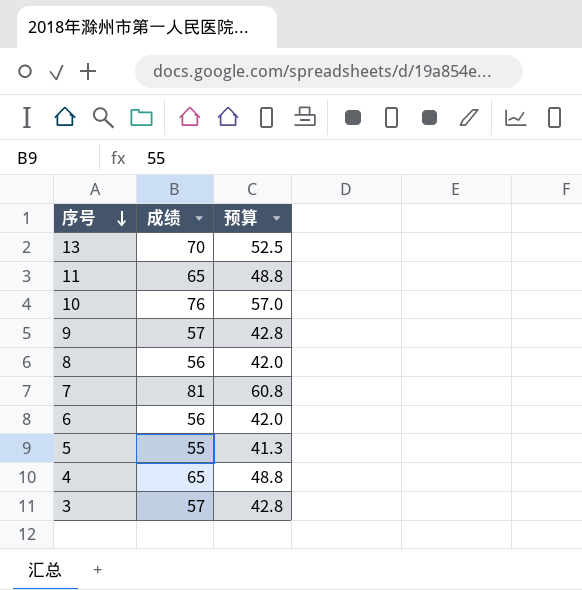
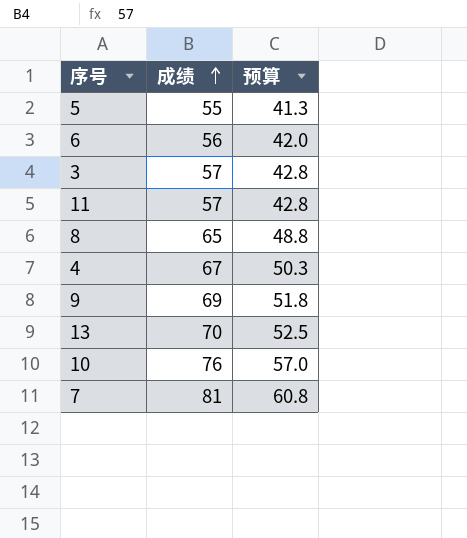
row order: 序号 descending -> 成绩 ascending
11 | 成绩: 65 -> 57
11 | 预算: 48.8 -> 42.8
8 | 成绩: 56 -> 65
8 | 预算: 42.0 -> 48.8
4 | 成绩: 65 -> 67
4 | 预算: 48.8 -> 50.3
9 | 成绩: 57 -> 69
9 | 预算: 42.8 -> 51.8

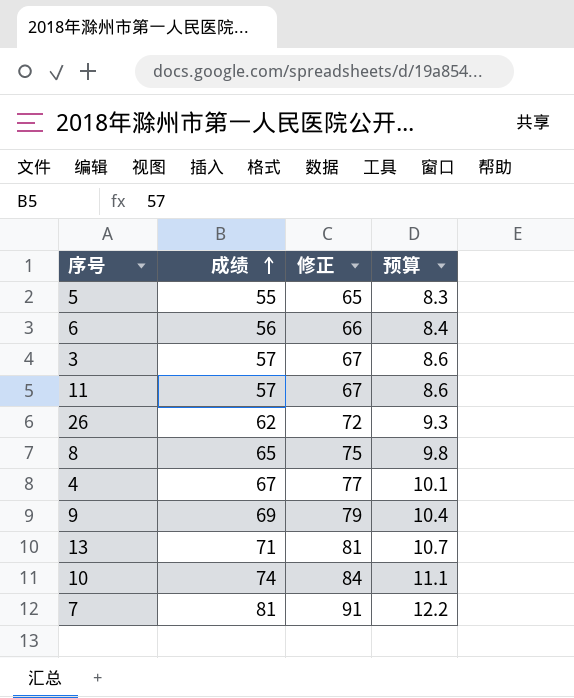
column 修正 | formula: none -> [成绩] + 10
column 预算 | formula: [成绩] * 0.75 -> [成绩] * 0.15
row 26: none -> 62 | 72 | 9.3
13 | 成绩: 70 -> 71
10 | 成绩: 76 -> 74

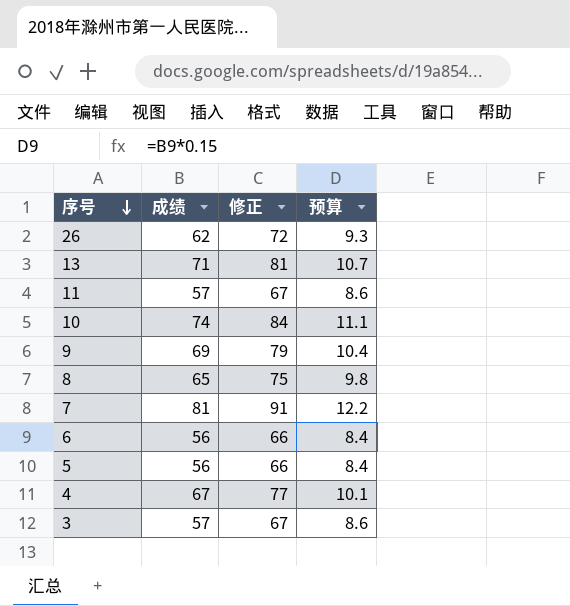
row order: 成绩 ascending -> 序号 descending
5 | 成绩: 55 -> 56
5 | 修正: 65 -> 66
5 | 预算: 8.3 -> 8.4

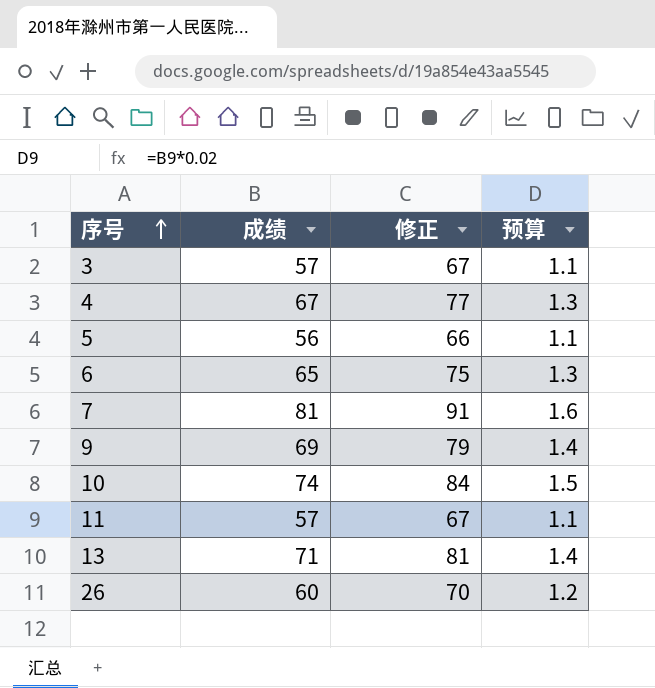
row order: 序号 descending -> 序号 ascending
column 预算 | formula: [成绩] * 0.15 -> [成绩] * 0.02
row 8: 65 | 75 | 9.8 -> none
6 | 成绩: 56 -> 65
6 | 修正: 66 -> 75
26 | 成绩: 62 -> 60
26 | 修正: 72 -> 70

